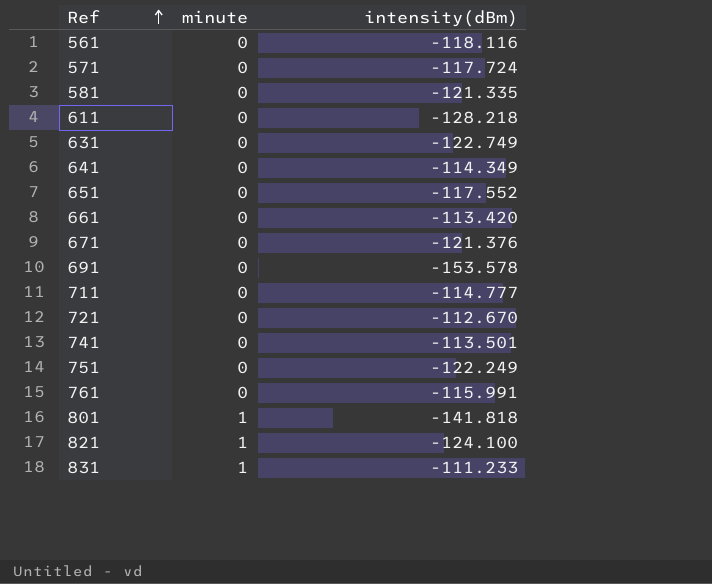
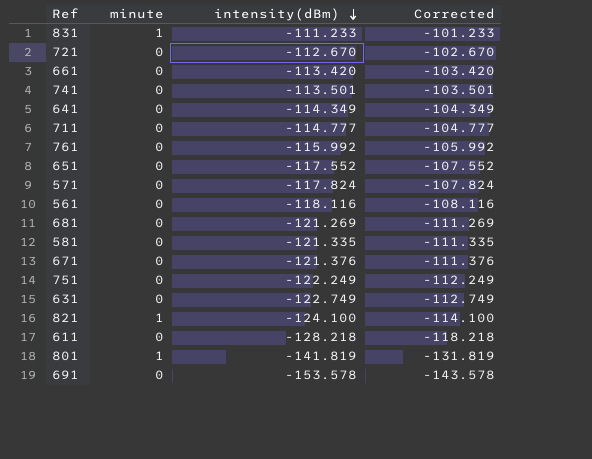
row order: Ref ascending -> intensity(dBm) descending
column Corrected | formula: none -> [intensity(dBm)] + 10
761 | intensity(dBm): -115.991 -> -115.992
571 | intensity(dBm): -117.724 -> -117.824
row 681: none -> 0 | -121.269 | -111.269
801 | intensity(dBm): -141.818 -> -141.819

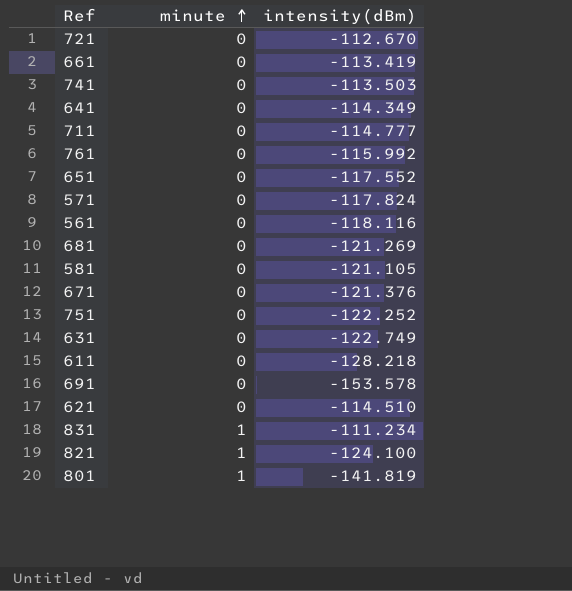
row order: intensity(dBm) descending -> minute ascending
column Corrected | formula: [intensity(dBm)] + 10 -> none
661 | intensity(dBm): -113.420 -> -113.419
741 | intensity(dBm): -113.501 -> -113.503
581 | intensity(dBm): -121.335 -> -121.105
751 | intensity(dBm): -122.249 -> -122.252
row 621: none -> 0 | -114.510
831 | intensity(dBm): -111.233 -> -111.234

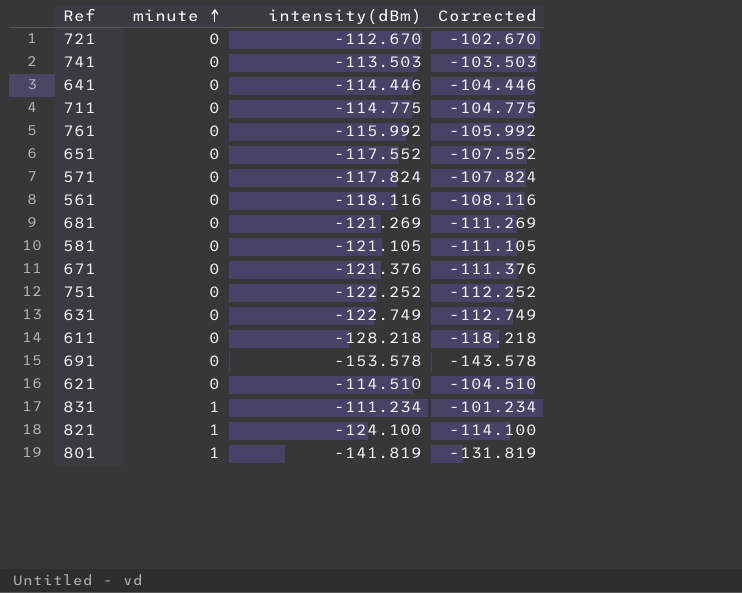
column Corrected | formula: none -> [intensity(dBm)] + 10
row 661: 0 | -113.419 -> none
641 | intensity(dBm): -114.349 -> -114.446
711 | intensity(dBm): -114.777 -> -114.775

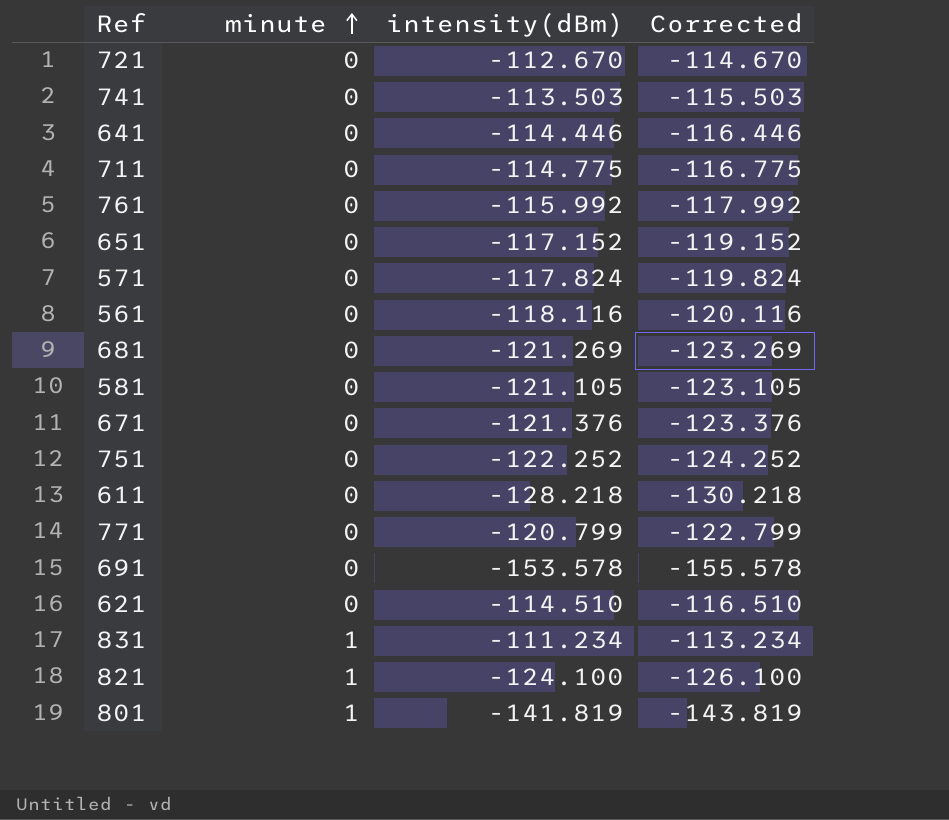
column Corrected | formula: [intensity(dBm)] + 10 -> [intensity(dBm)] - 2
row 631: 0 | -122.749 | -112.749 -> none
651 | intensity(dBm): -117.552 -> -117.152
row 771: none -> 0 | -120.799 | -122.799

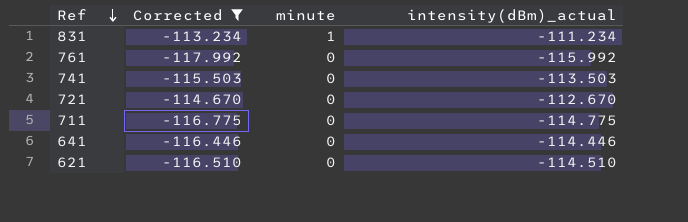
filter: none -> Corrected >= -117.992
row order: minute ascending -> Ref descending
column Corrected | position: 4 -> 2
column name: intensity(dBm) -> intensity(dBm)_actual

